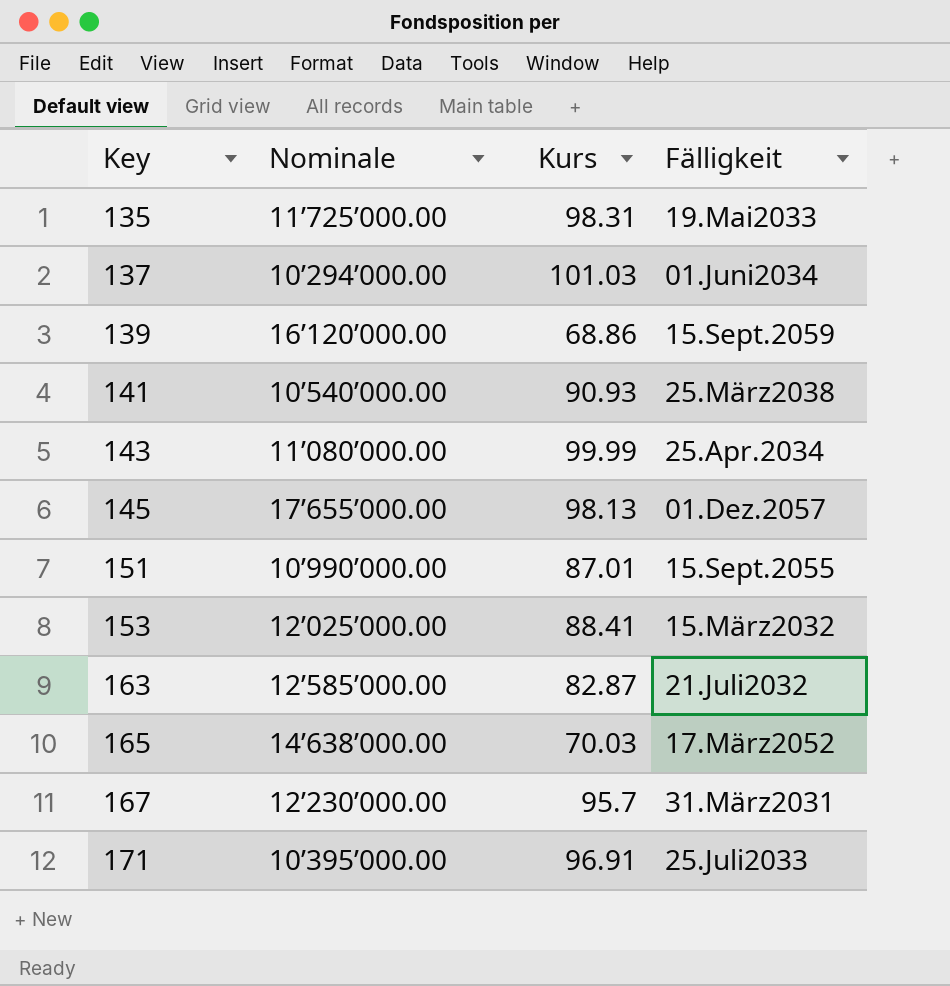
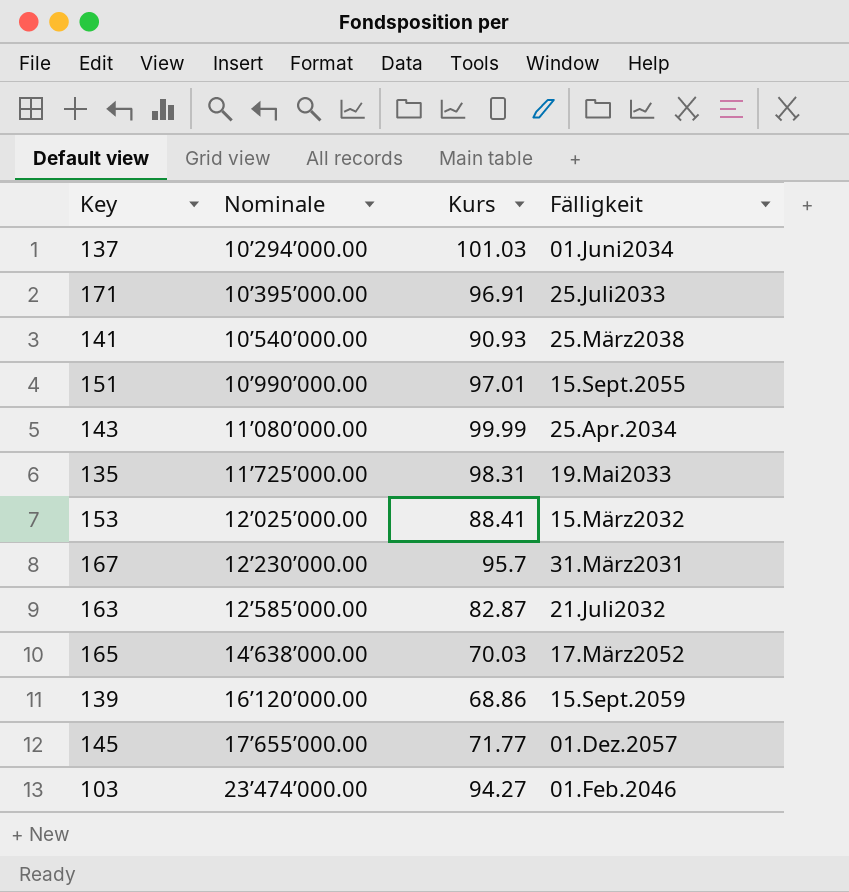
row order: Key ascending -> Nominale ascending
151 | Kurs: 87.01 -> 97.01
145 | Kurs: 98.13 -> 71.77
row 103: none -> 23’474’000.00 | 94.27 | 01.Feb.2046

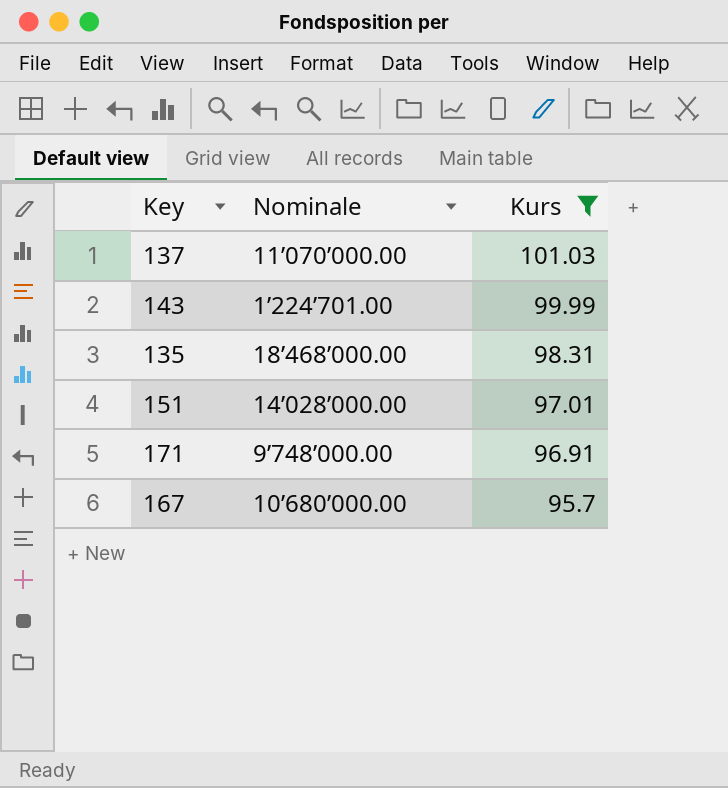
filter: none -> Kurs >= 95.7
row order: Nominale ascending -> Kurs descending
column Fälligkeit | position: 4 -> none
137 | Nominale: 10’294’000.00 -> 11’070’000.00
143 | Nominale: 11’080’000.00 -> 1’224’701.00
135 | Nominale: 11’725’000.00 -> 18’468’000.00
151 | Nominale: 10’990’000.00 -> 14’028’000.00
171 | Nominale: 10’395’000.00 -> 9’748’000.00
167 | Nominale: 12’230’000.00 -> 10’680’000.00

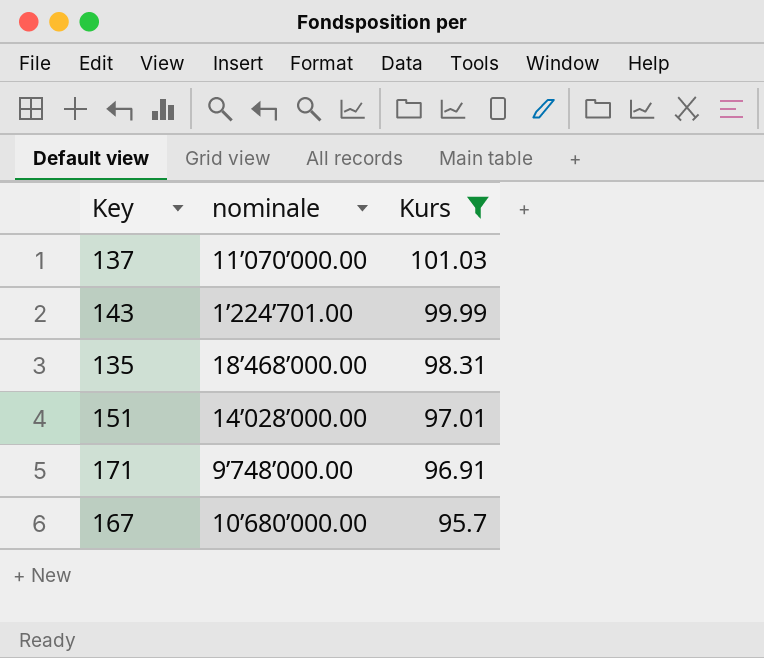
column name: Nominale -> nominale

